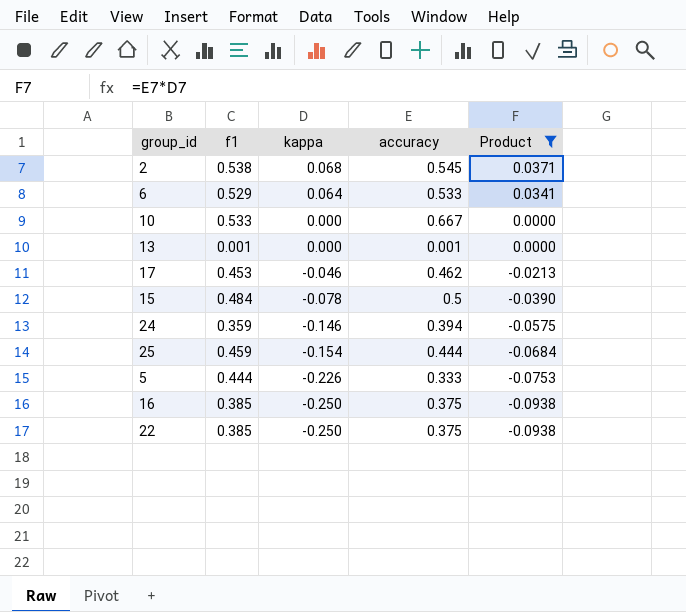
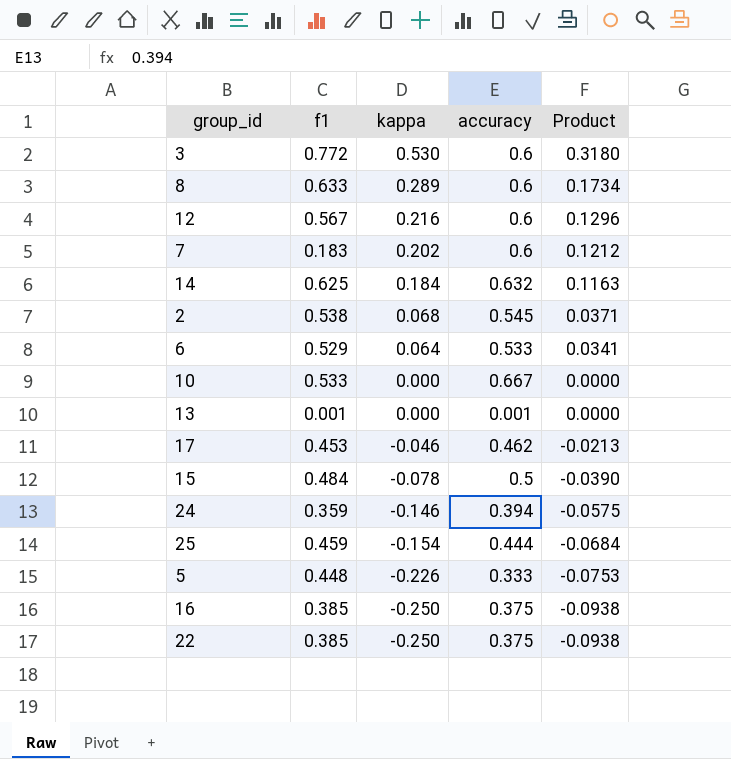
filter: Product <= 0.0371 -> none
5 | f1: 0.444 -> 0.448

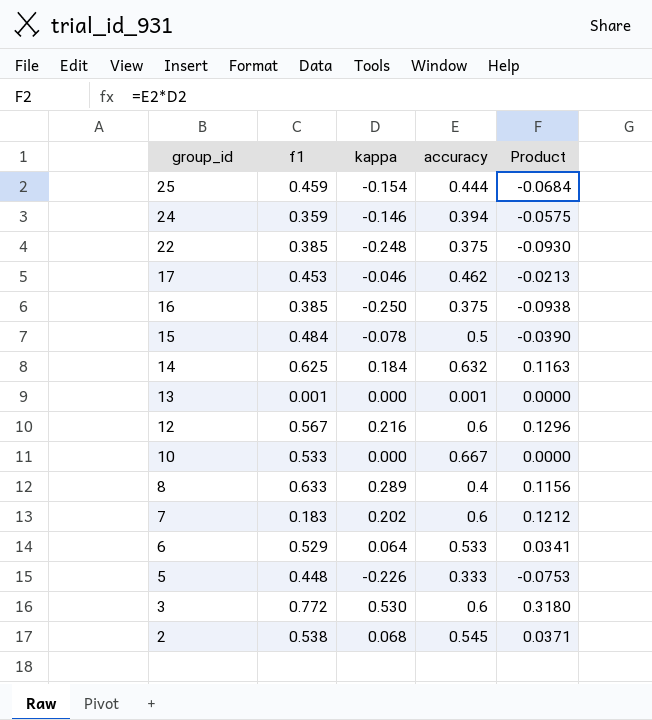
row order: kappa descending -> group_id descending
22 | kappa: -0.250 -> -0.248
22 | Product: -0.0938 -> -0.0930
8 | accuracy: 0.6 -> 0.4
8 | Product: 0.1734 -> 0.1156

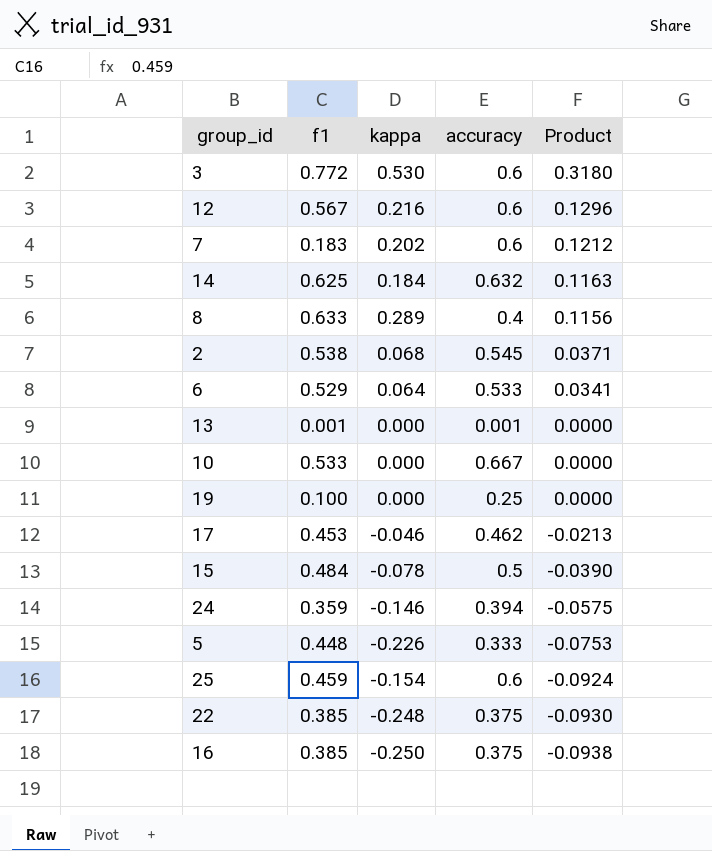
row order: group_id descending -> Product descending
row 19: none -> 0.100 | 0.000 | 0.25 | 0.0000
25 | accuracy: 0.444 -> 0.6
25 | Product: -0.0684 -> -0.0924

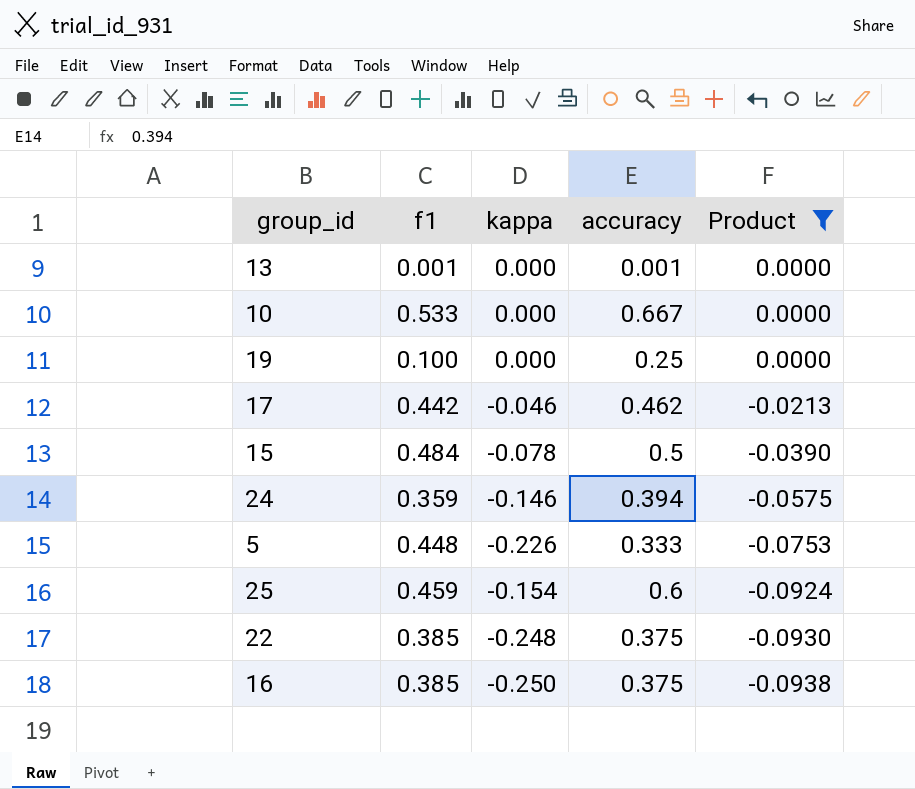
filter: none -> Product <= 0.0000
17 | f1: 0.453 -> 0.442

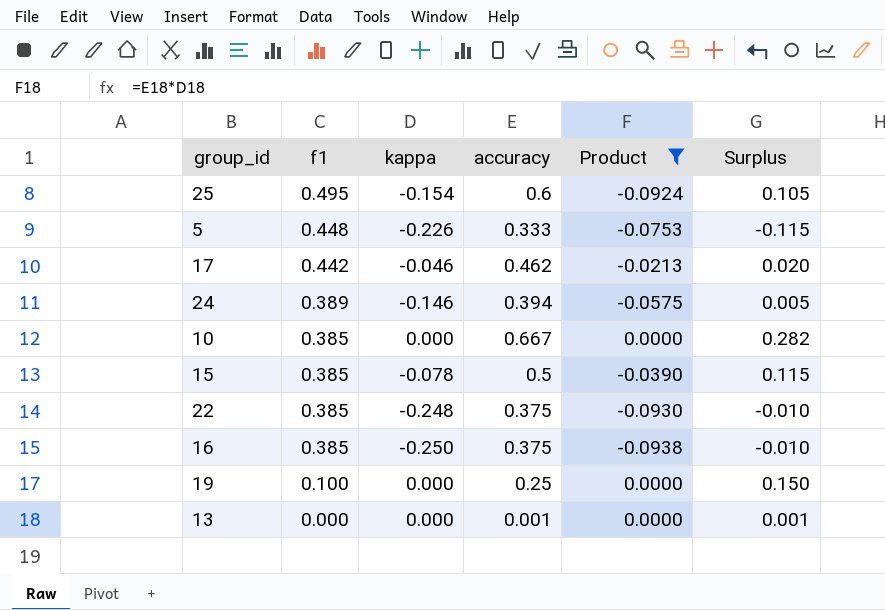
row order: Product descending -> f1 descending
column Surplus | formula: none -> [accuracy] - [f1]
25 | f1: 0.459 -> 0.495
24 | f1: 0.359 -> 0.389
10 | f1: 0.533 -> 0.385
15 | f1: 0.484 -> 0.385
13 | f1: 0.001 -> 0.000

